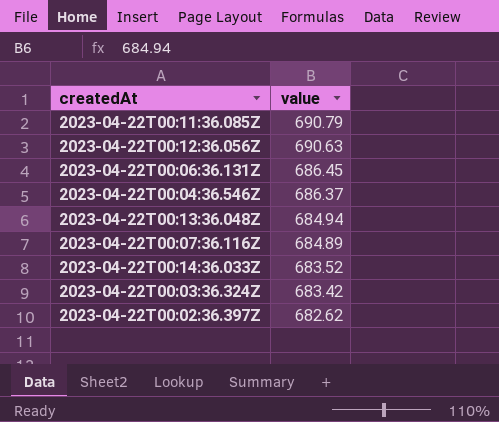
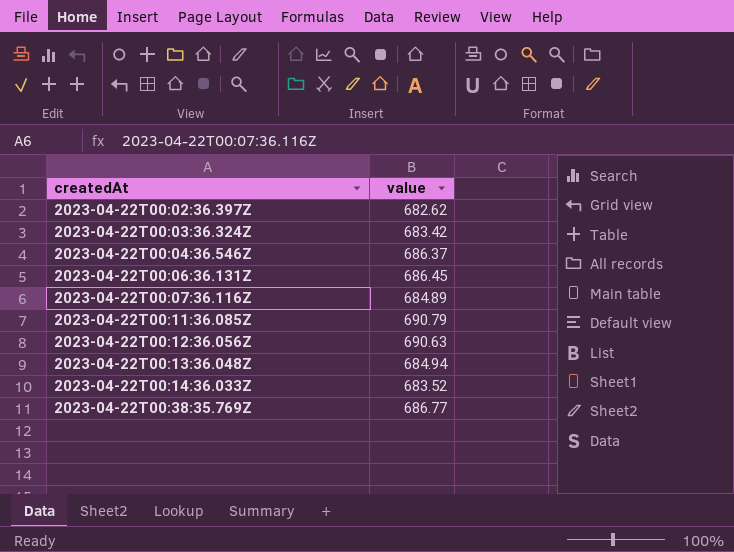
row order: value descending -> createdAt ascending
row 2023-04-22T00:38:35.769Z: none -> 686.77

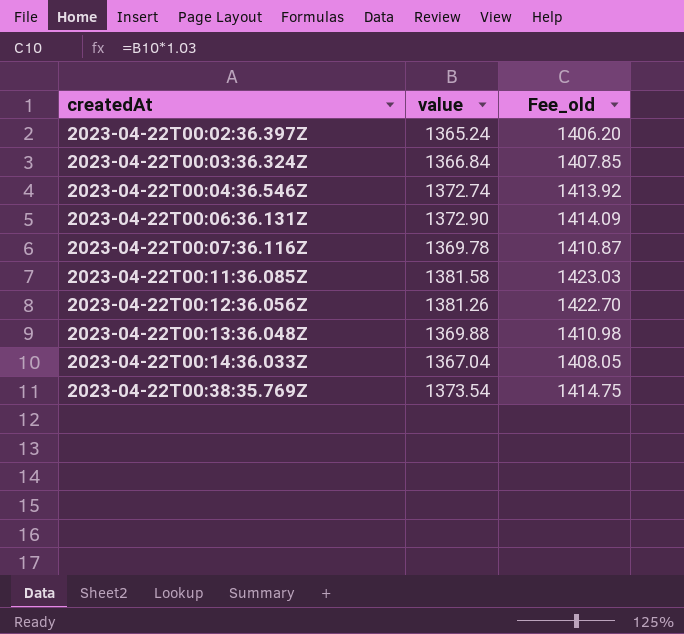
column Fee_old | formula: none -> [value] * 1.03
2023-04-22T00:02:36.397Z | value: 682.62 -> 1365.24
2023-04-22T00:03:36.324Z | value: 683.42 -> 1366.84
2023-04-22T00:04:36.546Z | value: 686.37 -> 1372.74
2023-04-22T00:06:36.131Z | value: 686.45 -> 1372.90
2023-04-22T00:07:36.116Z | value: 684.89 -> 1369.78
2023-04-22T00:11:36.085Z | value: 690.79 -> 1381.58
2023-04-22T00:12:36.056Z | value: 690.63 -> 1381.26
2023-04-22T00:13:36.048Z | value: 684.94 -> 1369.88
2023-04-22T00:14:36.033Z | value: 683.52 -> 1367.04
2023-04-22T00:38:35.769Z | value: 686.77 -> 1373.54

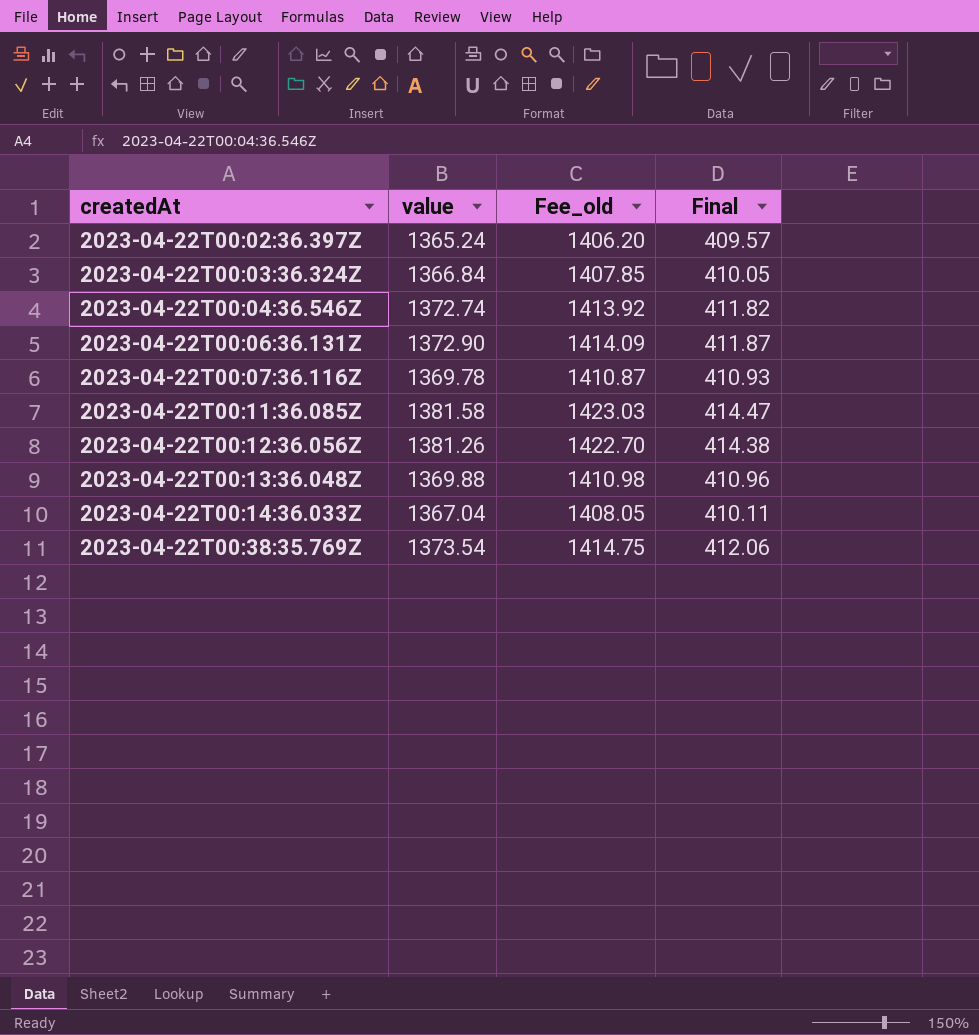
column Final | formula: none -> [value] * 0.3

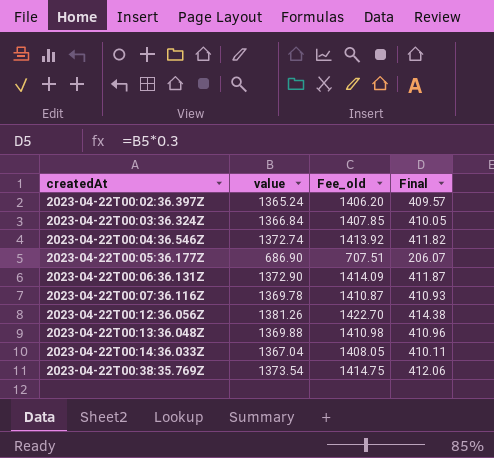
row 2023-04-22T00:11:36.085Z: 1381.58 | 1423.03 | 414.47 -> none
row 2023-04-22T00:05:36.177Z: none -> 686.90 | 707.51 | 206.07

